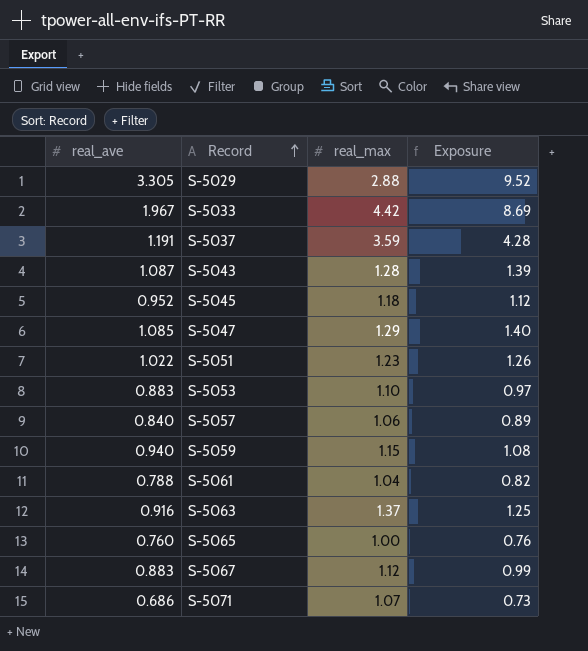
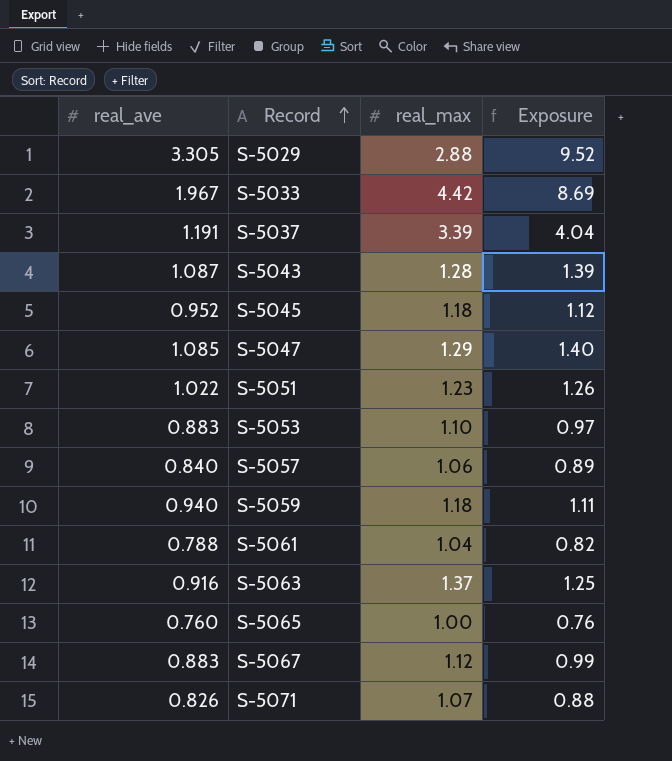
S-5037 | real_max: 3.59 -> 3.39
S-5037 | Exposure: 4.28 -> 4.04
S-5059 | real_max: 1.15 -> 1.18
S-5059 | Exposure: 1.08 -> 1.11
S-5071 | real_ave: 0.686 -> 0.826
S-5071 | Exposure: 0.73 -> 0.88

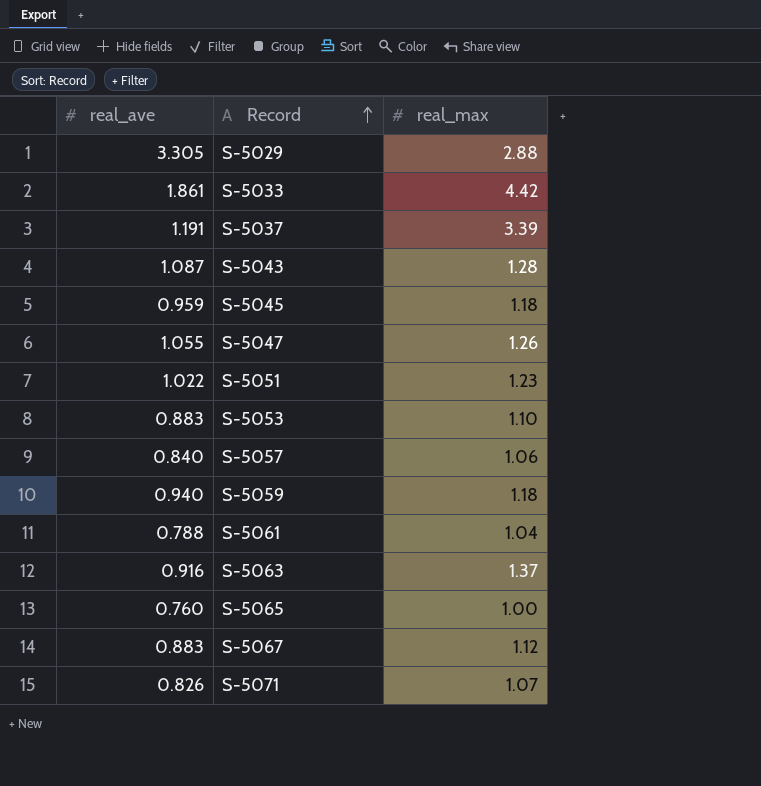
column Exposure | formula: [real_ave] * [real_max] -> none
S-5033 | real_ave: 1.967 -> 1.861
S-5045 | real_ave: 0.952 -> 0.959
S-5047 | real_ave: 1.085 -> 1.055
S-5047 | real_max: 1.29 -> 1.26

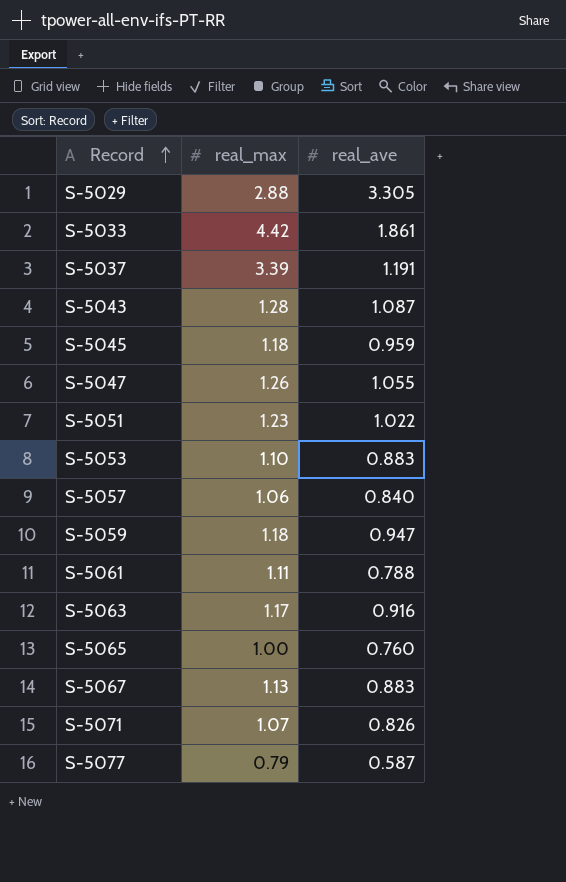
column real_ave | position: 1 -> 3
S-5059 | real_ave: 0.940 -> 0.947
S-5061 | real_max: 1.04 -> 1.11
S-5063 | real_max: 1.37 -> 1.17
S-5067 | real_max: 1.12 -> 1.13
row S-5077: none -> 0.79 | 0.587

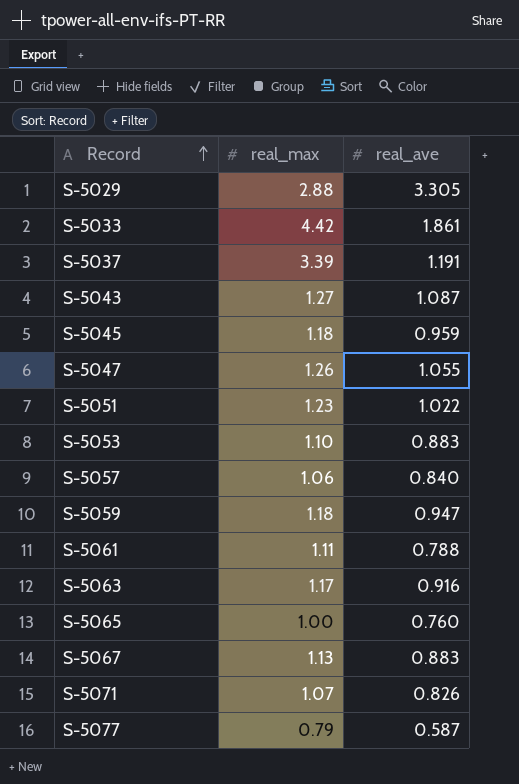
S-5043 | real_max: 1.28 -> 1.27

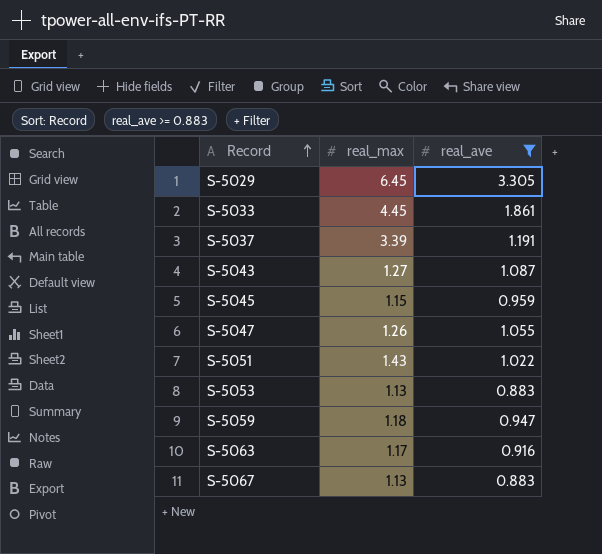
filter: none -> real_ave >= 0.883
S-5029 | real_max: 2.88 -> 6.45
S-5033 | real_max: 4.42 -> 4.45
S-5045 | real_max: 1.18 -> 1.15
S-5051 | real_max: 1.23 -> 1.43
S-5053 | real_max: 1.10 -> 1.13

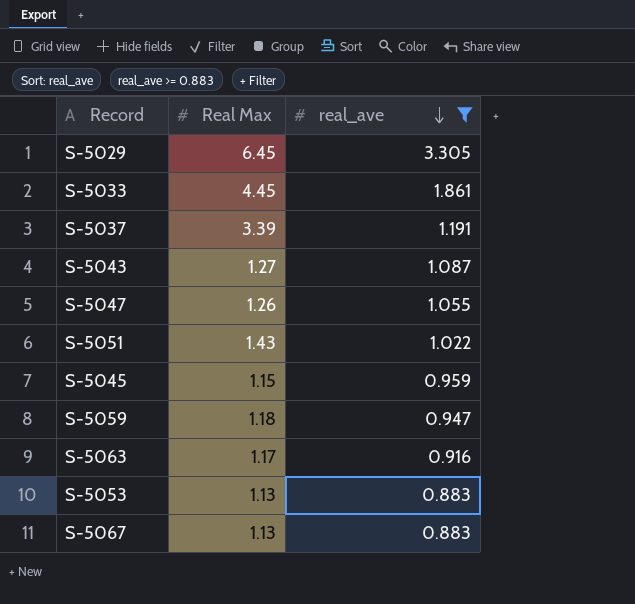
row order: Record ascending -> real_ave descending
column name: real_max -> Real Max

